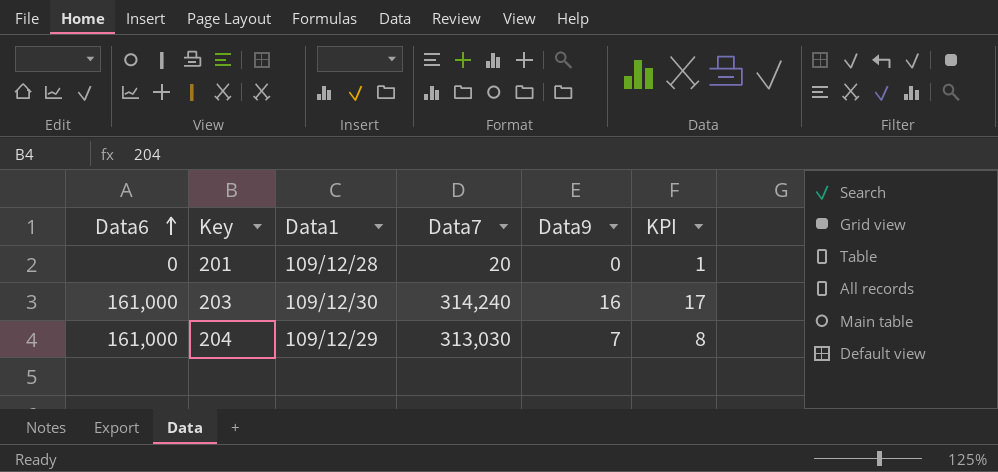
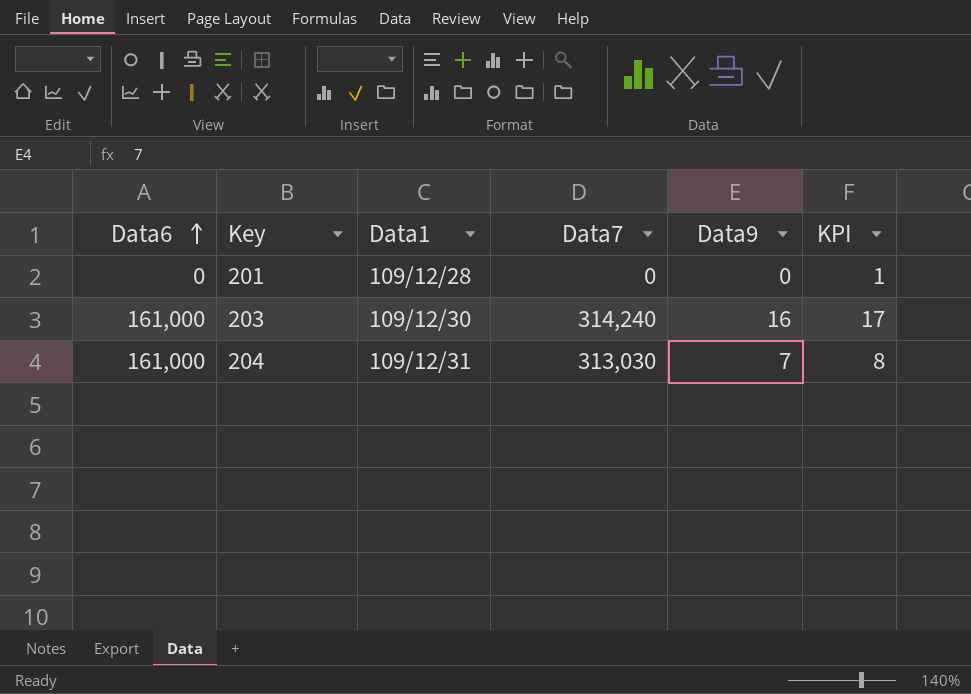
201 | Data7: 20 -> 0
204 | Data1: 109/12/29 -> 109/12/31

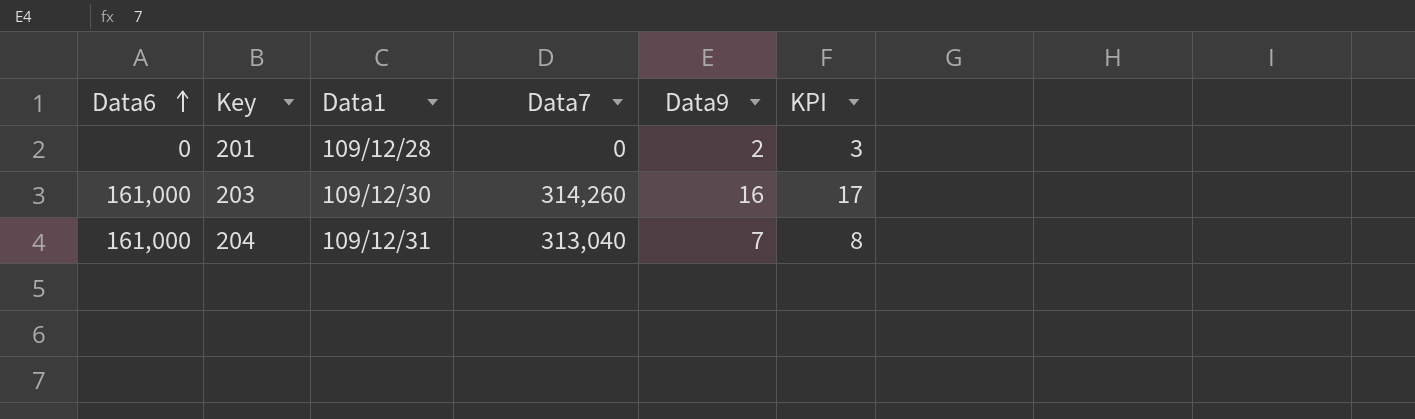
201 | Data9: 0 -> 2
201 | KPI: 1 -> 3
203 | Data7: 314,240 -> 314,260
204 | Data7: 313,030 -> 313,040

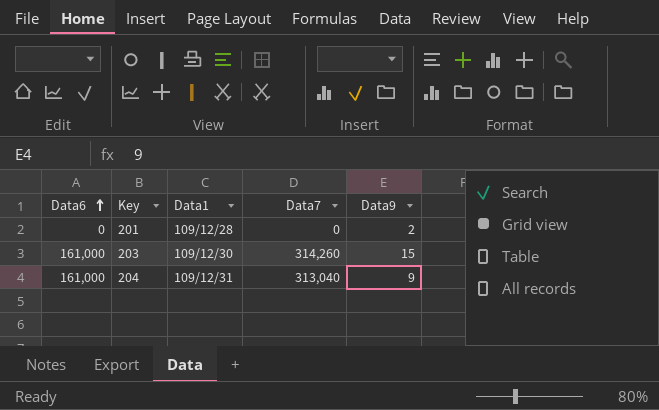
column KPI | formula: [Data9] + 1 -> none
203 | Data9: 16 -> 15
204 | Data9: 7 -> 9

